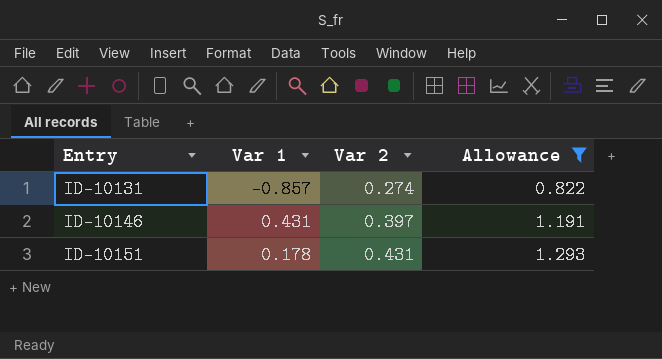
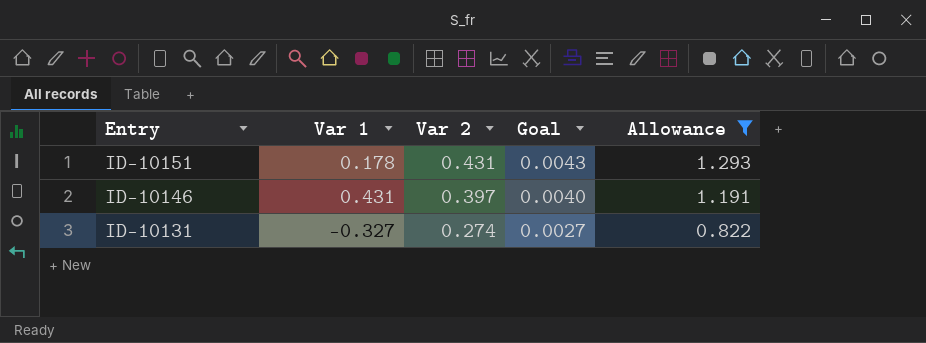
row order: Entry ascending -> Entry descending
column Goal | formula: none -> [Var 2] * 0.01
ID-10131 | Var 1: -0.857 -> -0.327

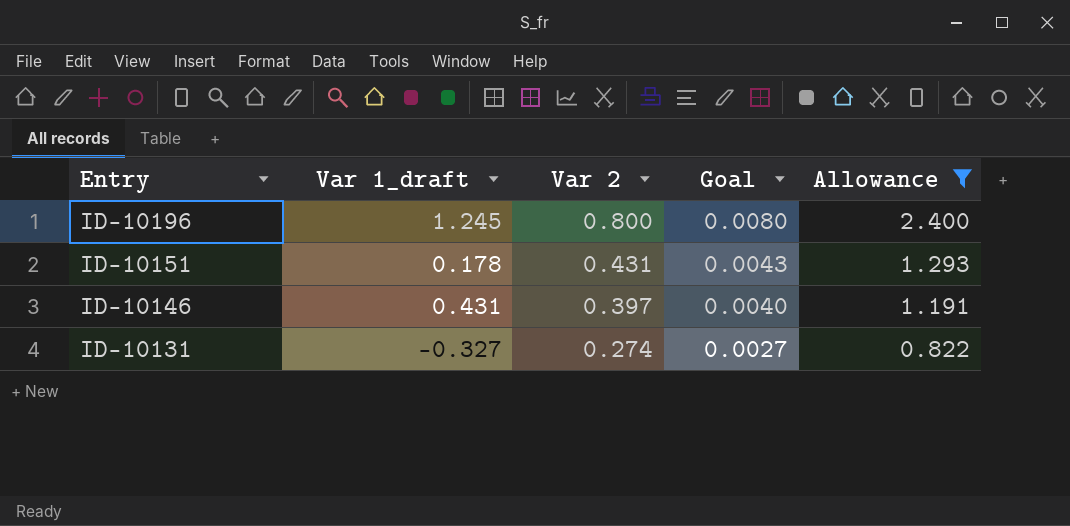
column name: Var 1 -> Var 1_draft
row ID-10196: none -> 1.245 | 0.800 | 0.0080 | 2.400

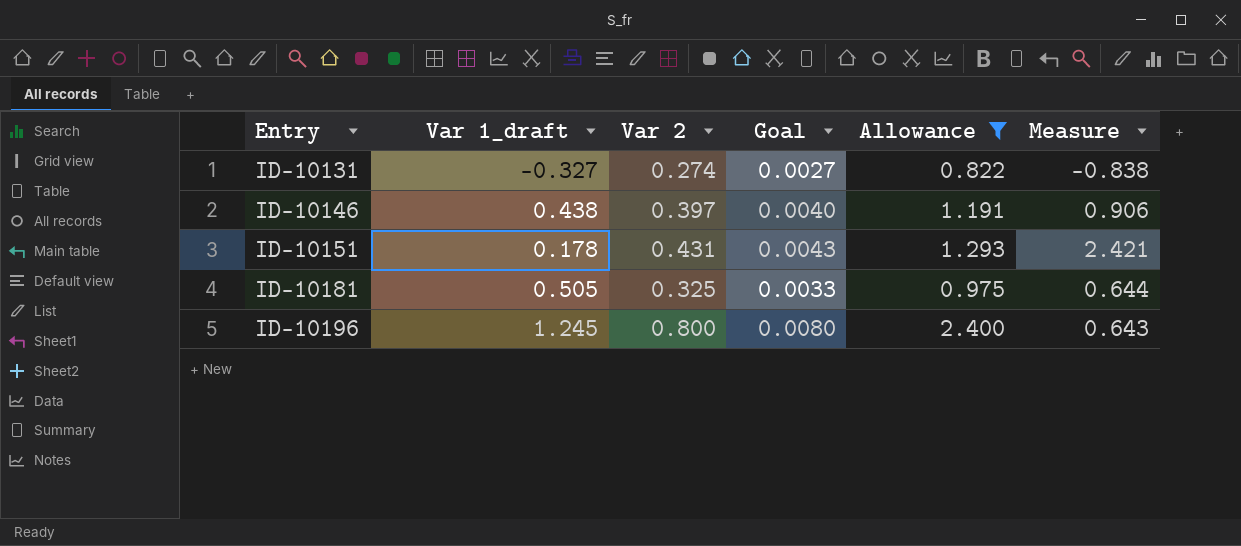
row order: Entry descending -> Entry ascending
column Measure | formula: none -> [Var 2] / [Var 1_draft]
ID-10146 | Var 1_draft: 0.431 -> 0.438
row ID-10181: none -> 0.505 | 0.325 | 0.0033 | 0.975 | 0.644

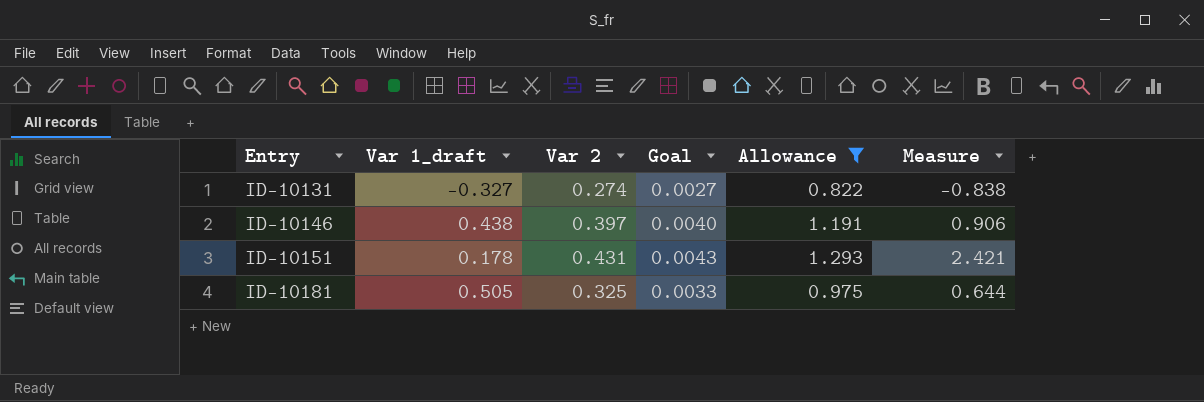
row ID-10196: 1.245 | 0.800 | 0.0080 | 2.400 | 0.643 -> none

